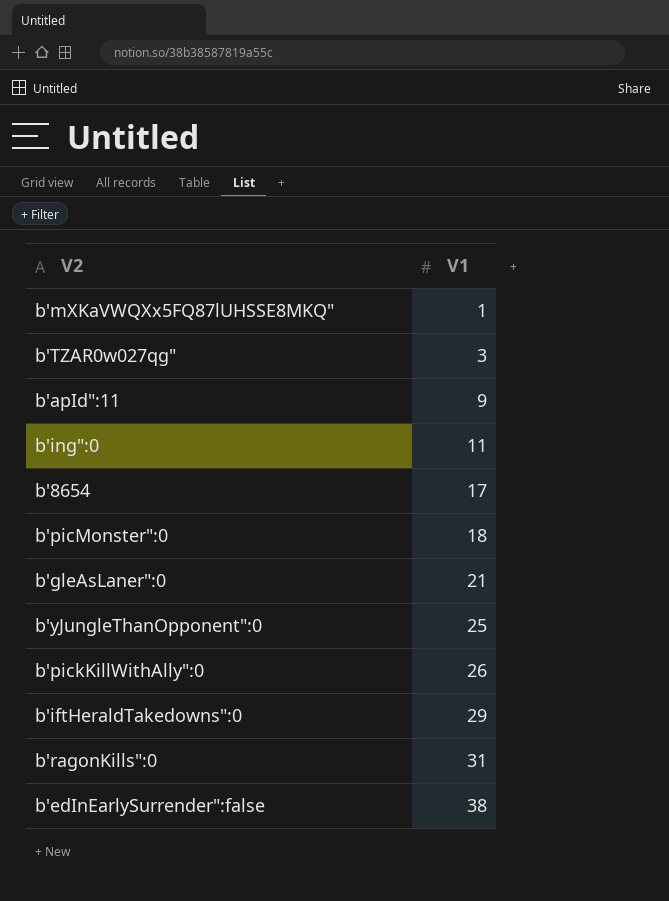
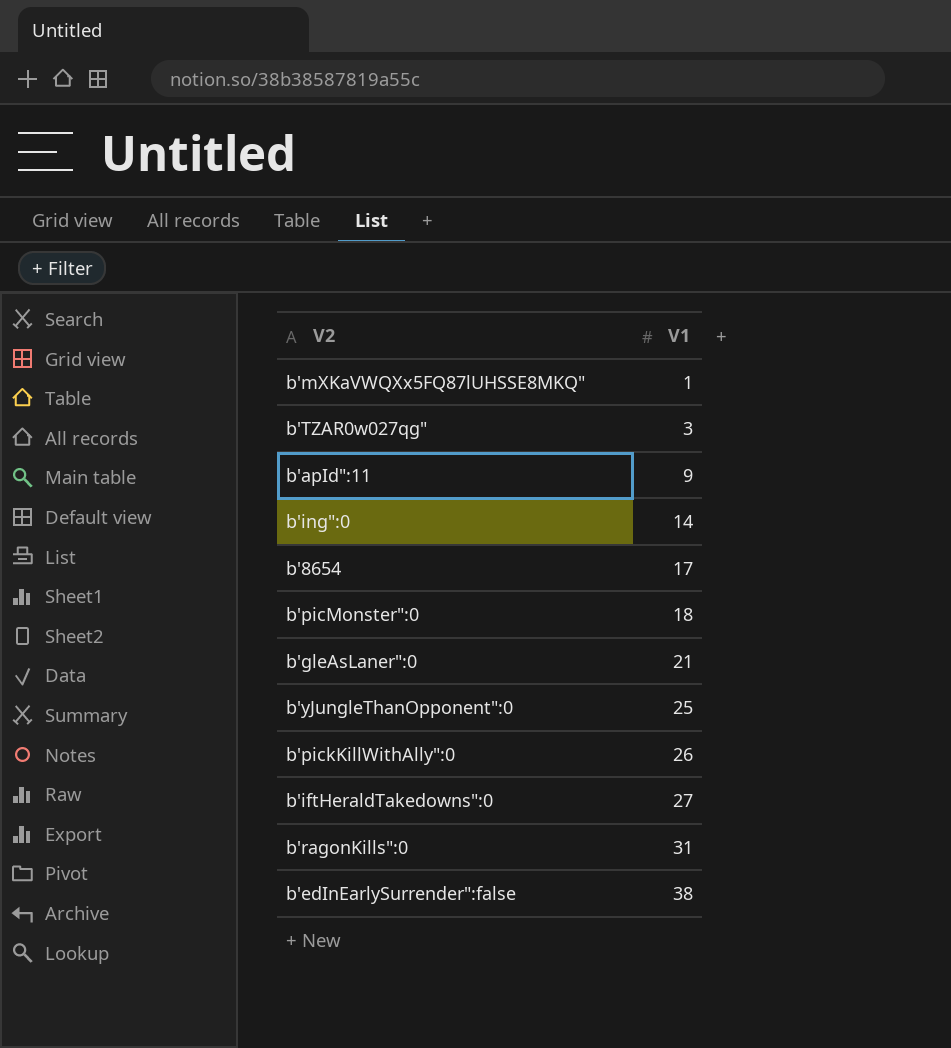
b'ing":0 | V1: 11 -> 14
b'iftHeraldTakedowns":0 | V1: 29 -> 27

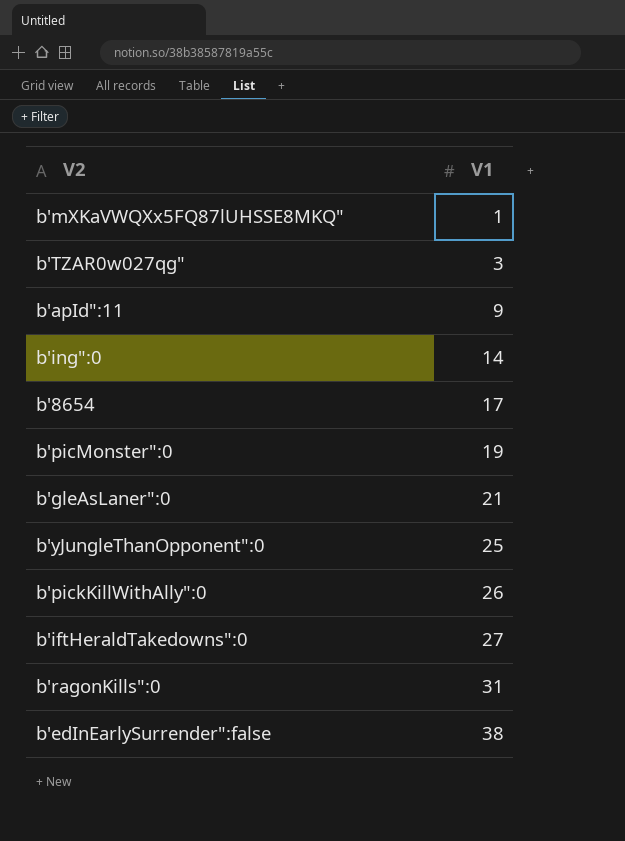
b'picMonster":0 | V1: 18 -> 19

